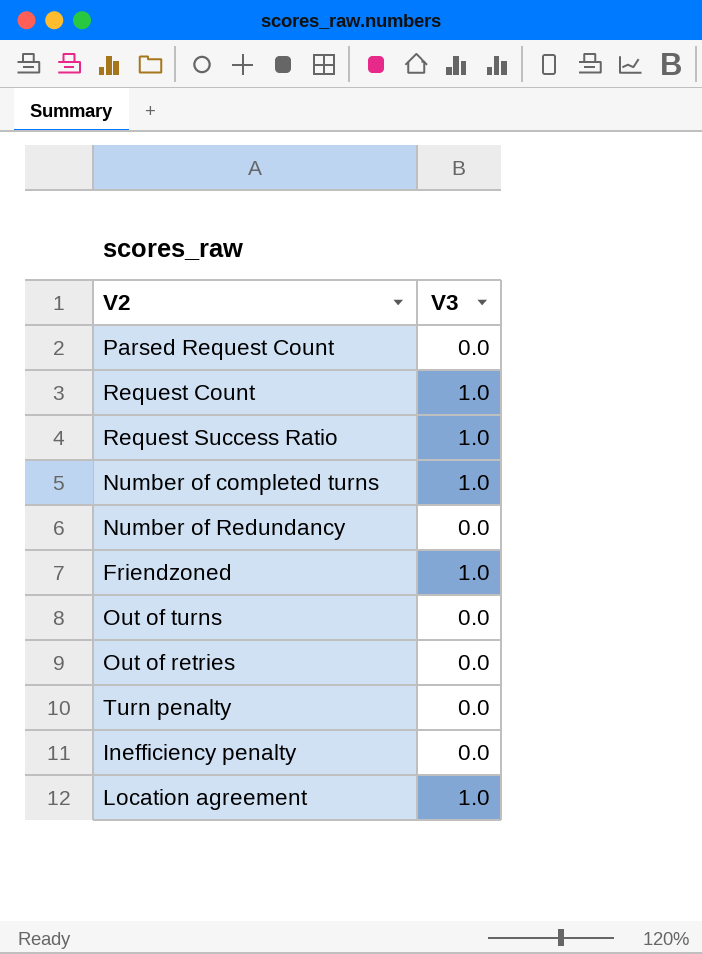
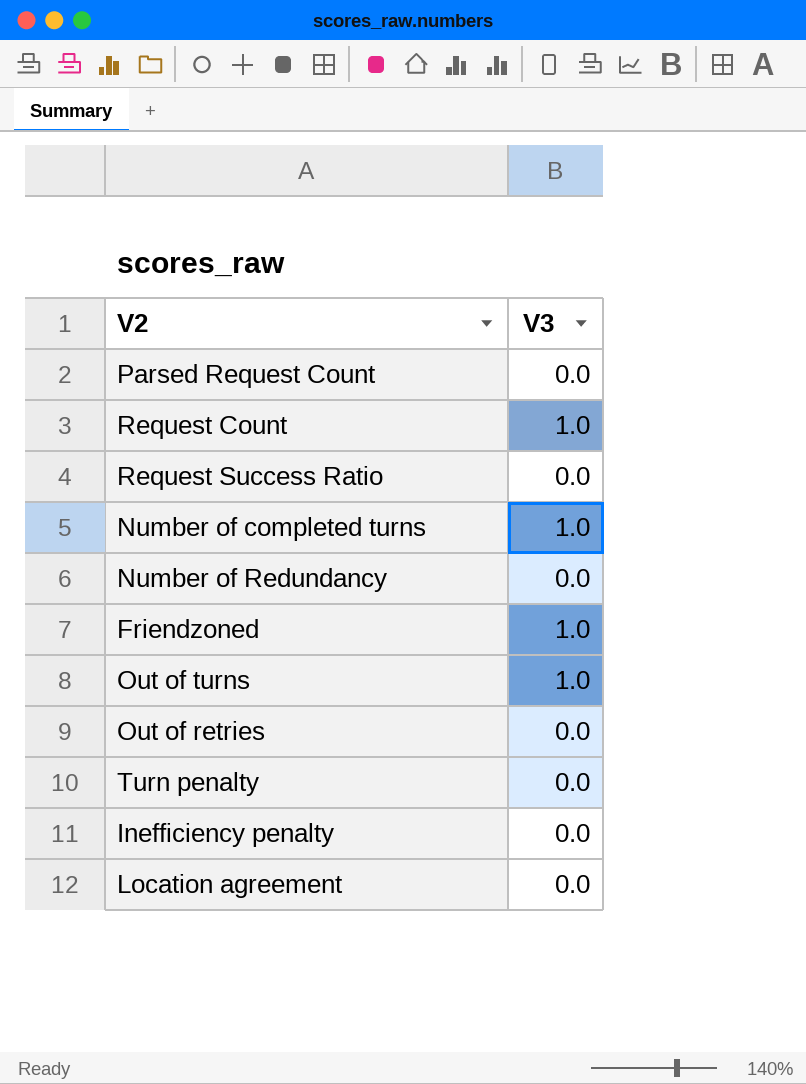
Request Success Ratio | V3: 1.0 -> 0.0
Out of turns | V3: 0.0 -> 1.0
Location agreement | V3: 1.0 -> 0.0

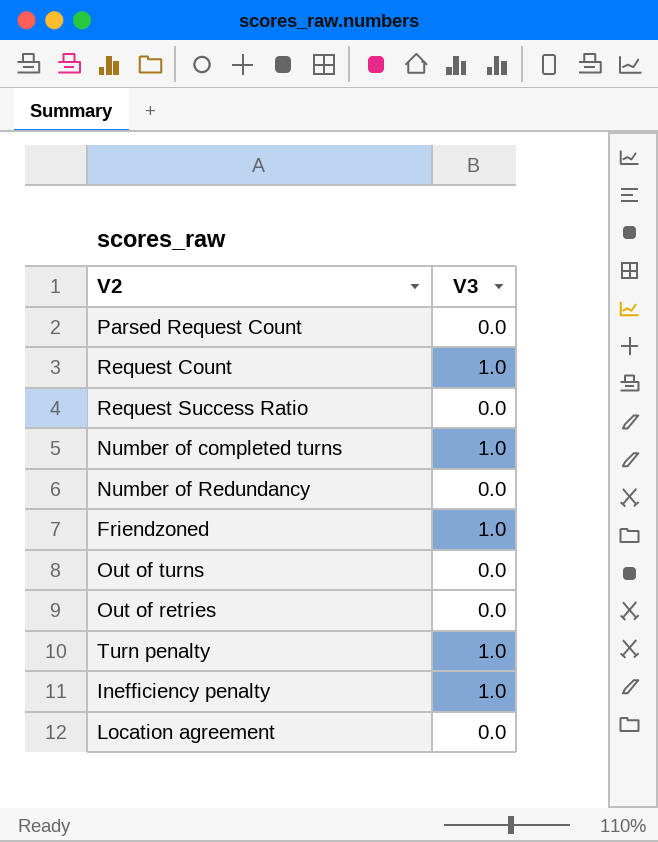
Out of turns | V3: 1.0 -> 0.0
Turn penalty | V3: 0.0 -> 1.0
Inefficiency penalty | V3: 0.0 -> 1.0

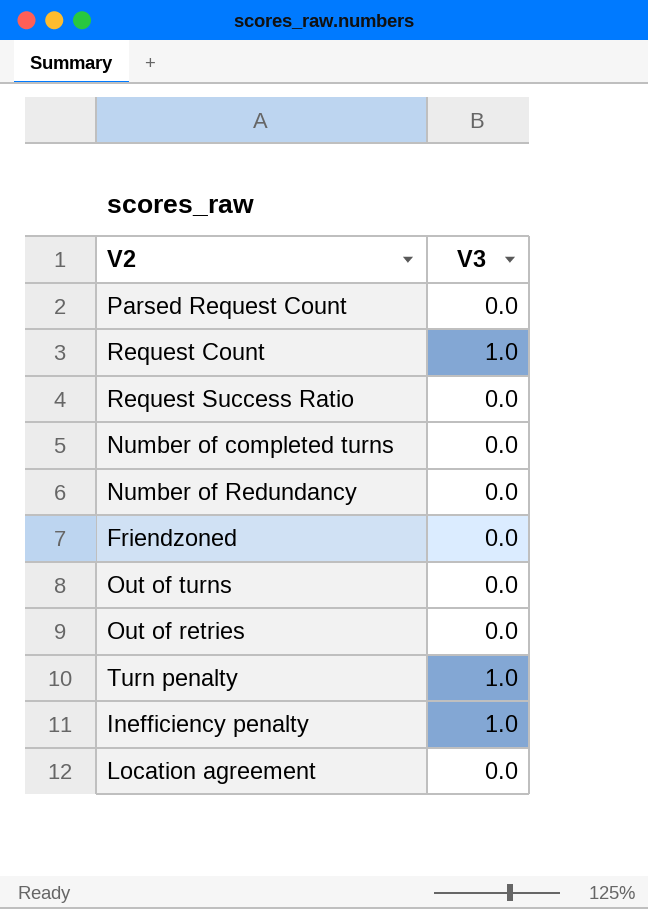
Number of completed turns | V3: 1.0 -> 0.0
Friendzoned | V3: 1.0 -> 0.0

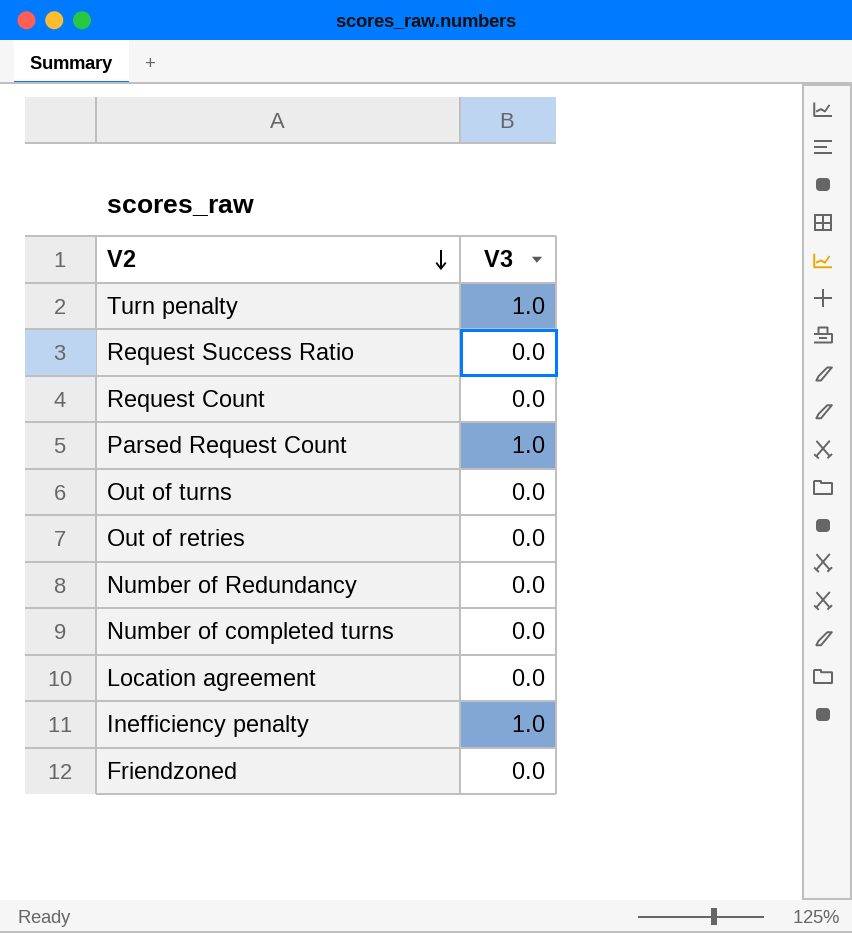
row order: none -> V2 descending
Request Count | V3: 1.0 -> 0.0
Parsed Request Count | V3: 0.0 -> 1.0

